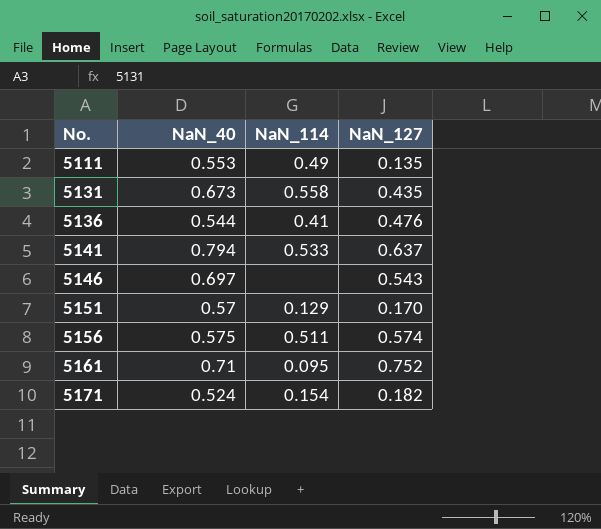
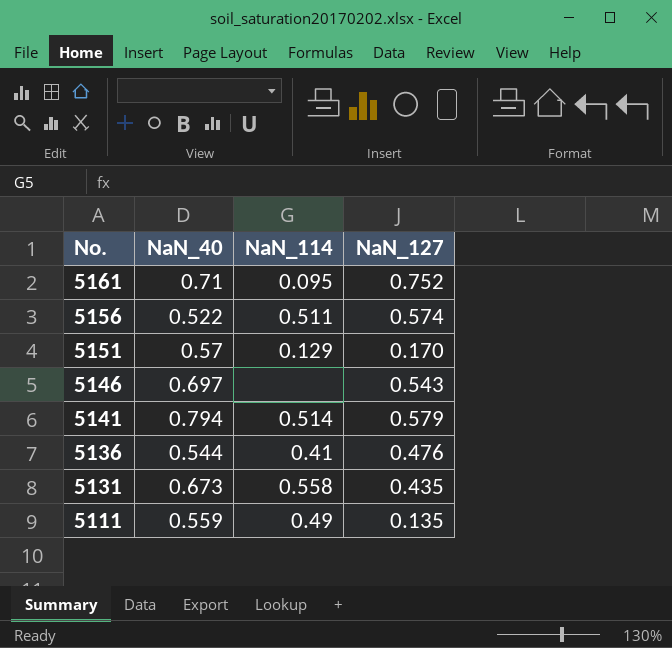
row order: No. ascending -> No. descending
row 5171: 0.524 | 0.154 | 0.182 -> none
5156 | NaN_40: 0.575 -> 0.522
5141 | NaN_114: 0.533 -> 0.514
5141 | NaN_127: 0.637 -> 0.579
5111 | NaN_40: 0.553 -> 0.559

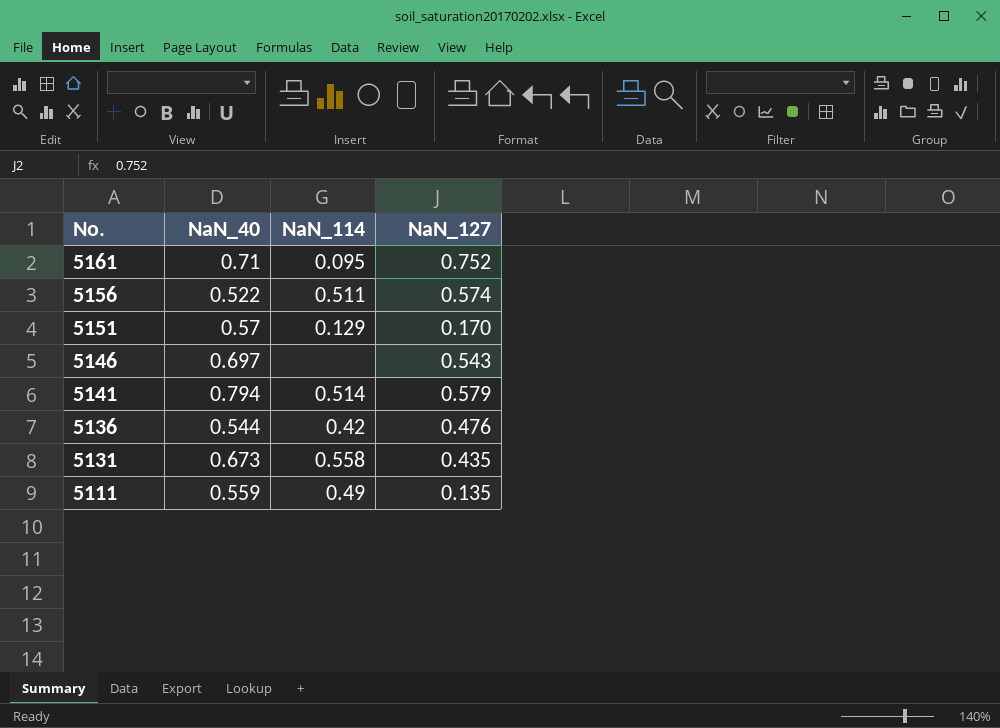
5136 | NaN_114: 0.41 -> 0.42

